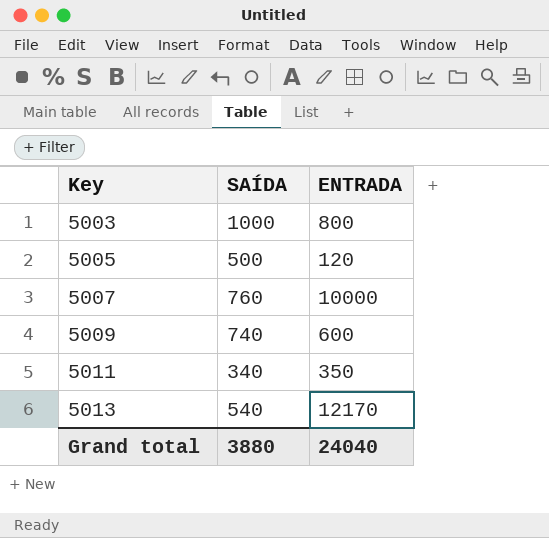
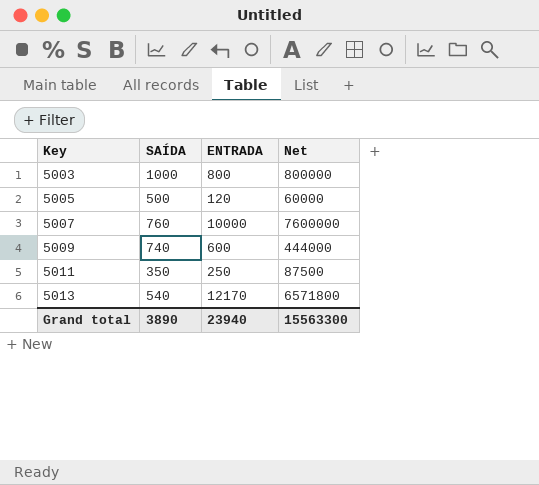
column Net | formula: none -> [SAÍDA] * [ENTRADA]
5011 | SAÍDA: 340 -> 350
5011 | ENTRADA: 350 -> 250
Grand total | SAÍDA: 3880 -> 3890
Grand total | ENTRADA: 24040 -> 23940

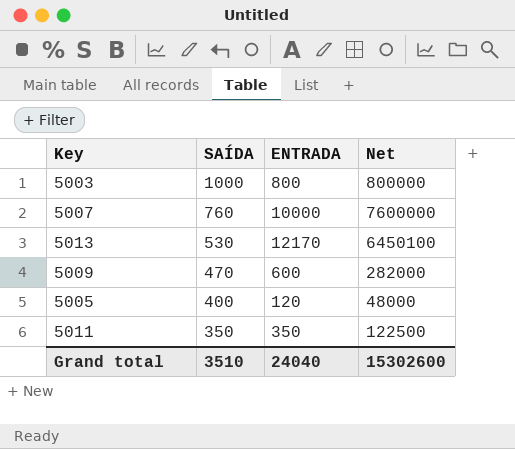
row order: Key ascending -> SAÍDA descending
5013 | SAÍDA: 540 -> 530
5013 | Net: 6571800 -> 6450100
5009 | SAÍDA: 740 -> 470
5009 | Net: 444000 -> 282000
5005 | SAÍDA: 500 -> 400
5005 | Net: 60000 -> 48000
5011 | ENTRADA: 250 -> 350
5011 | Net: 87500 -> 122500
Grand total | SAÍDA: 3890 -> 3510
Grand total | ENTRADA: 23940 -> 24040
Grand total | Net: 15563300 -> 15302600

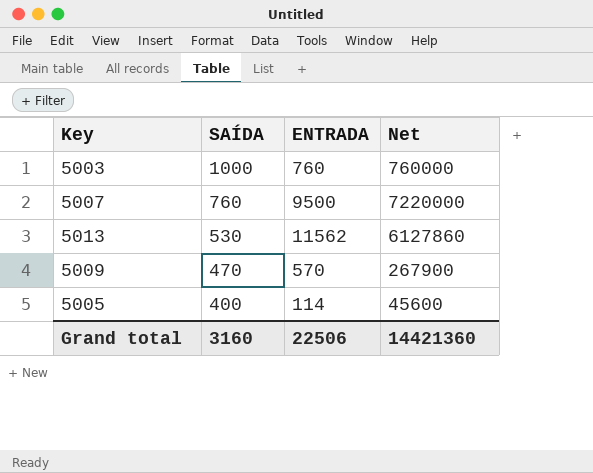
row 5011: 350 | 350 | 122500 -> none
5003 | ENTRADA: 800 -> 760
5003 | Net: 800000 -> 760000
5007 | ENTRADA: 10000 -> 9500
5007 | Net: 7600000 -> 7220000
5013 | ENTRADA: 12170 -> 11562
5013 | Net: 6450100 -> 6127860
5009 | ENTRADA: 600 -> 570
5009 | Net: 282000 -> 267900
5005 | ENTRADA: 120 -> 114
5005 | Net: 48000 -> 45600
Grand total | SAÍDA: 3510 -> 3160
Grand total | ENTRADA: 24040 -> 22506
Grand total | Net: 15302600 -> 14421360

